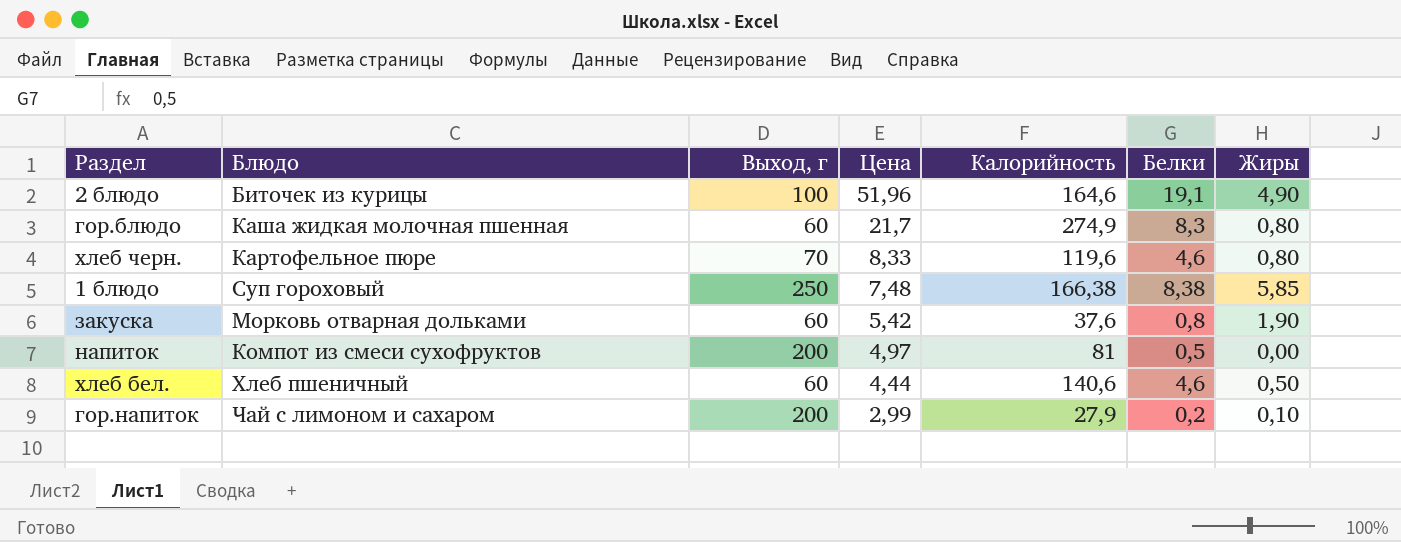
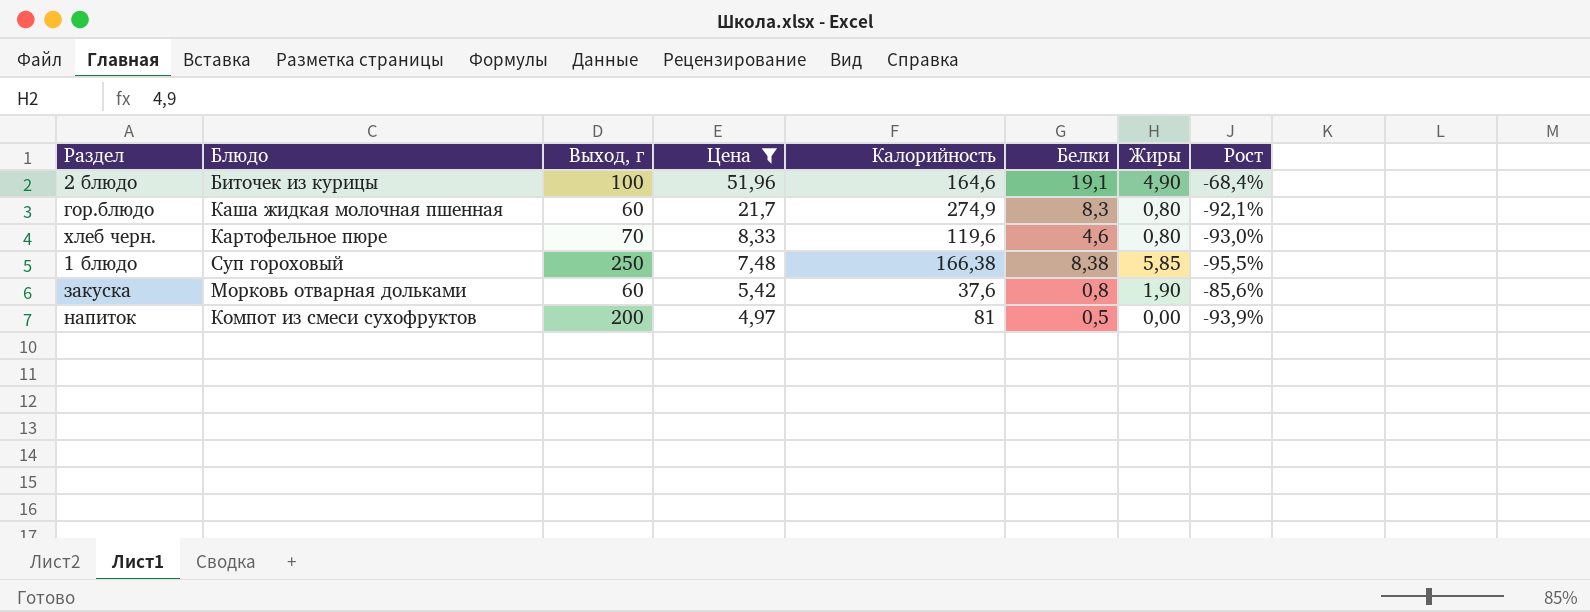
filter: none -> Цена >= 4,97
column Рост | formula: none -> ([Цена] - [Калорийность]) / [Калорийность]

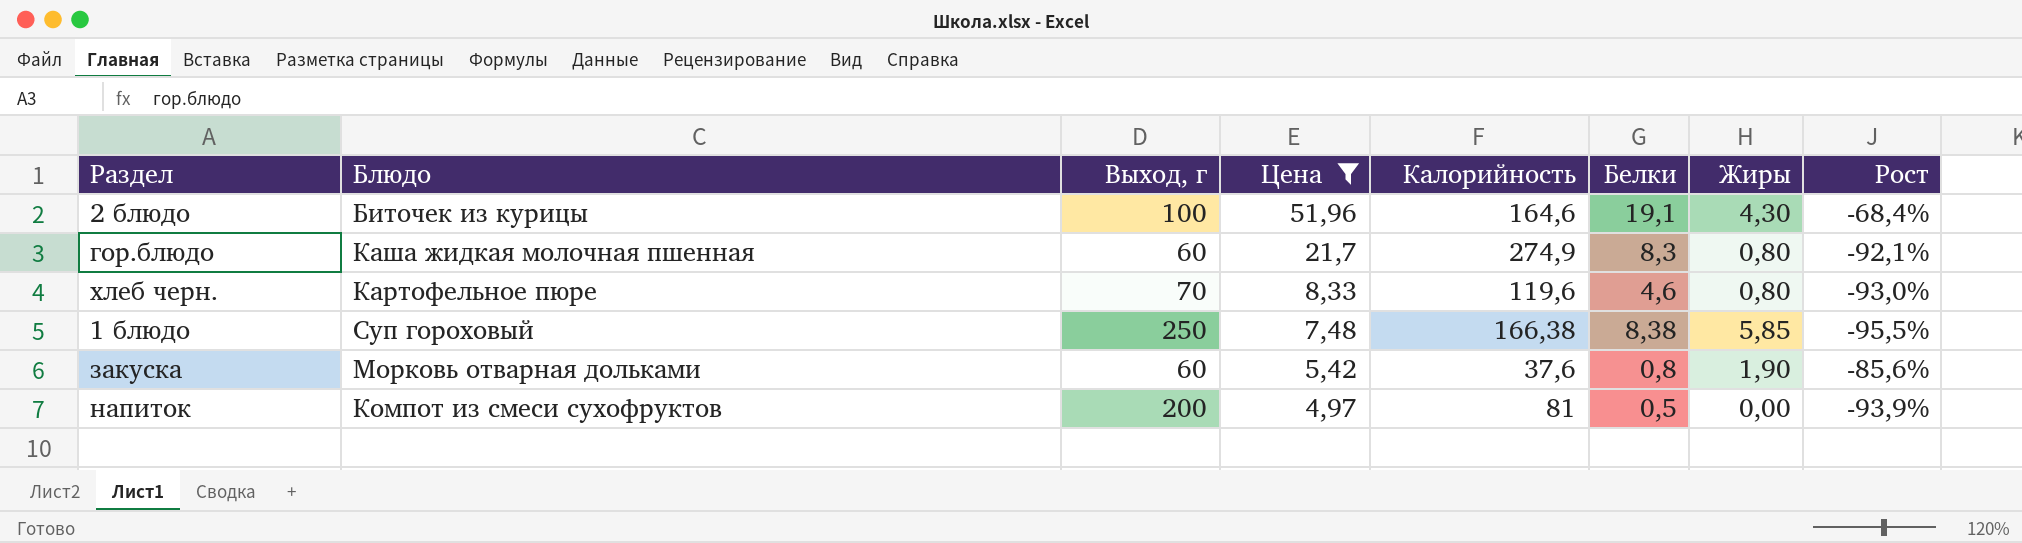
2 блюдо | Жиры: 4,90 -> 4,30

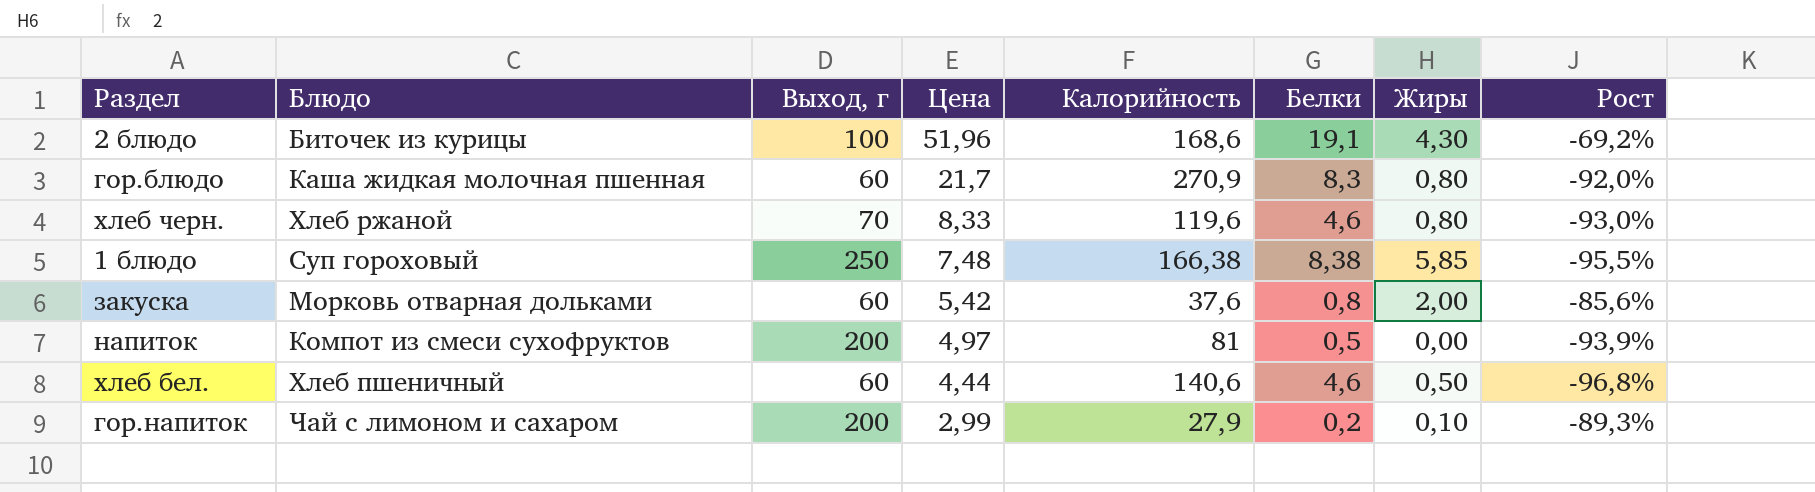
filter: Цена >= 4,97 -> none
2 блюдо | Калорийность: 164,6 -> 168,6
2 блюдо | Рост: -68,4% -> -69,2%
гор.блюдо | Калорийность: 274,9 -> 270,9
гор.блюдо | Рост: -92,1% -> -92,0%
хлеб черн. | Блюдо: Картофельное пюре -> Хлеб ржаной
закуска | Жиры: 1,90 -> 2,00

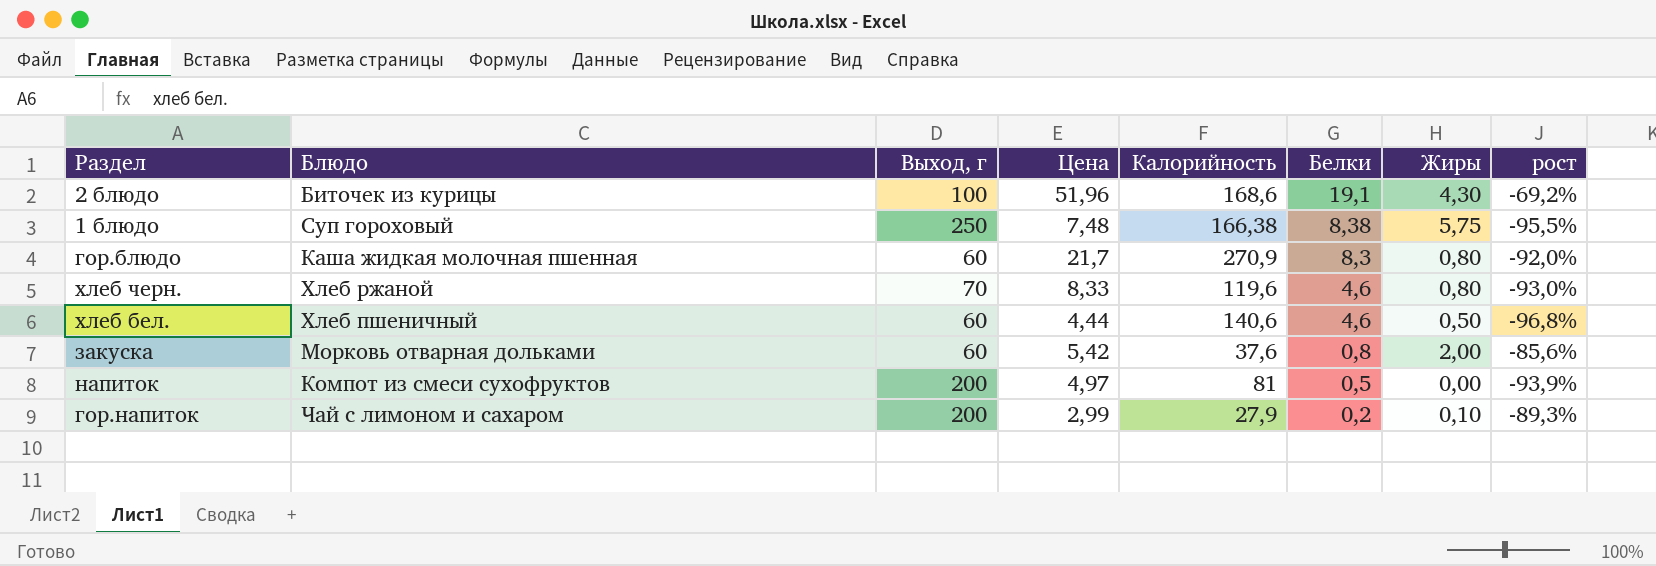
row order: Цена descending -> Белки descending
column name: Рост -> рост
1 блюдо | Жиры: 5,85 -> 5,75

